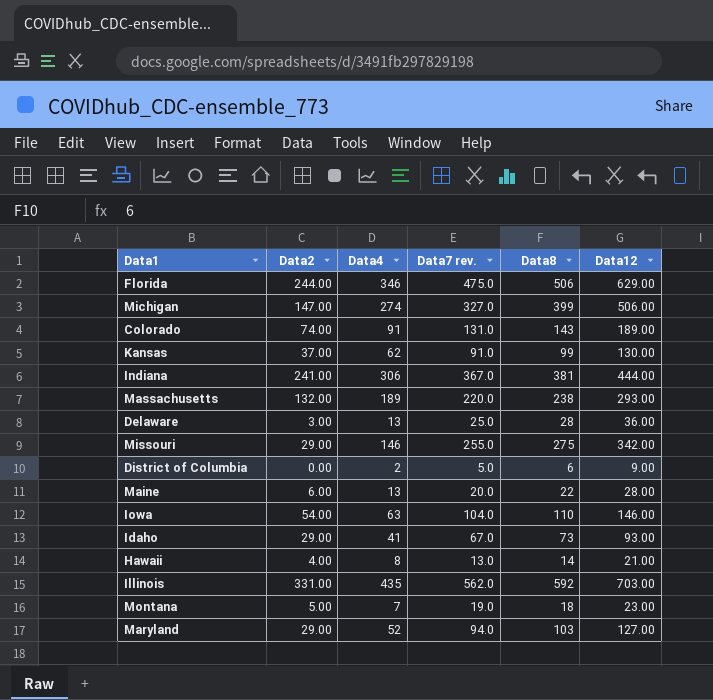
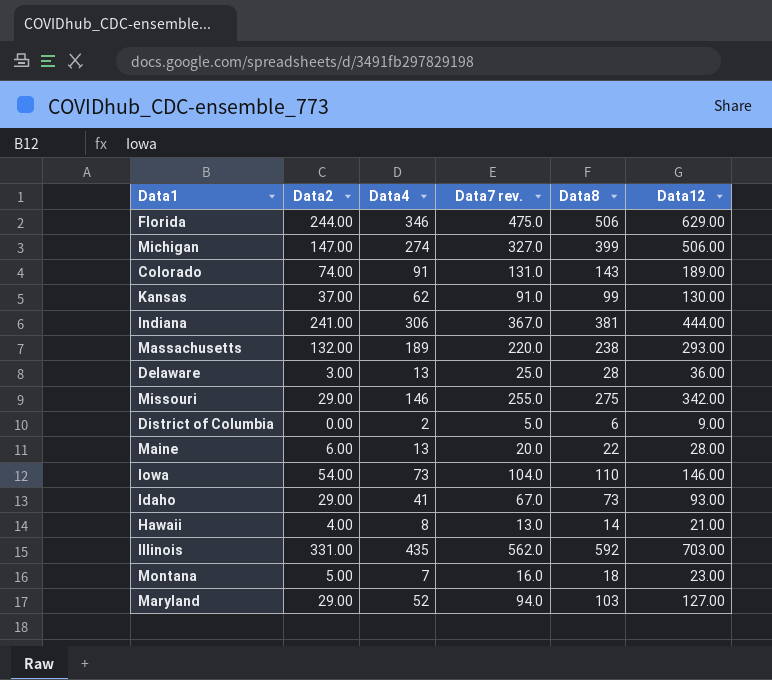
Iowa | Data4: 63 -> 73
Montana | Data7 rev.: 19.0 -> 16.0

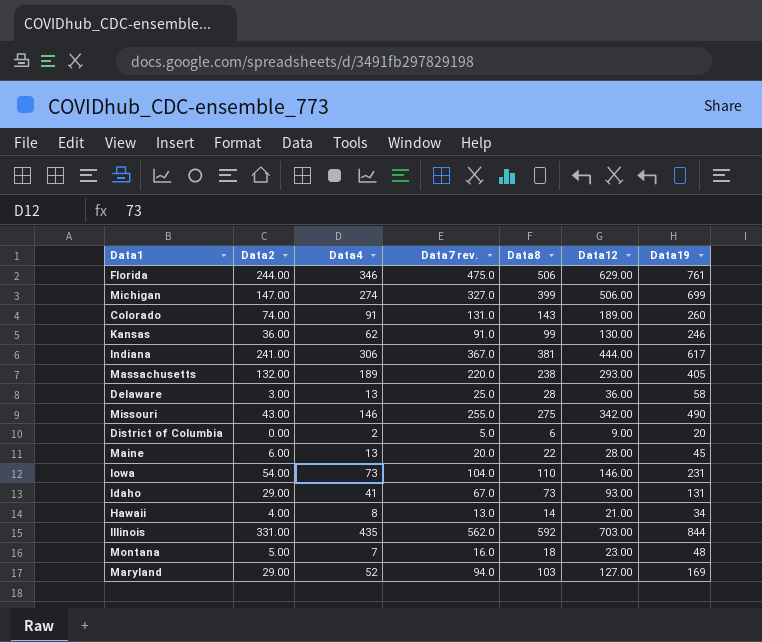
column Data19 | position: none -> 7
Kansas | Data2: 37.00 -> 36.00
Missouri | Data2: 29.00 -> 43.00

